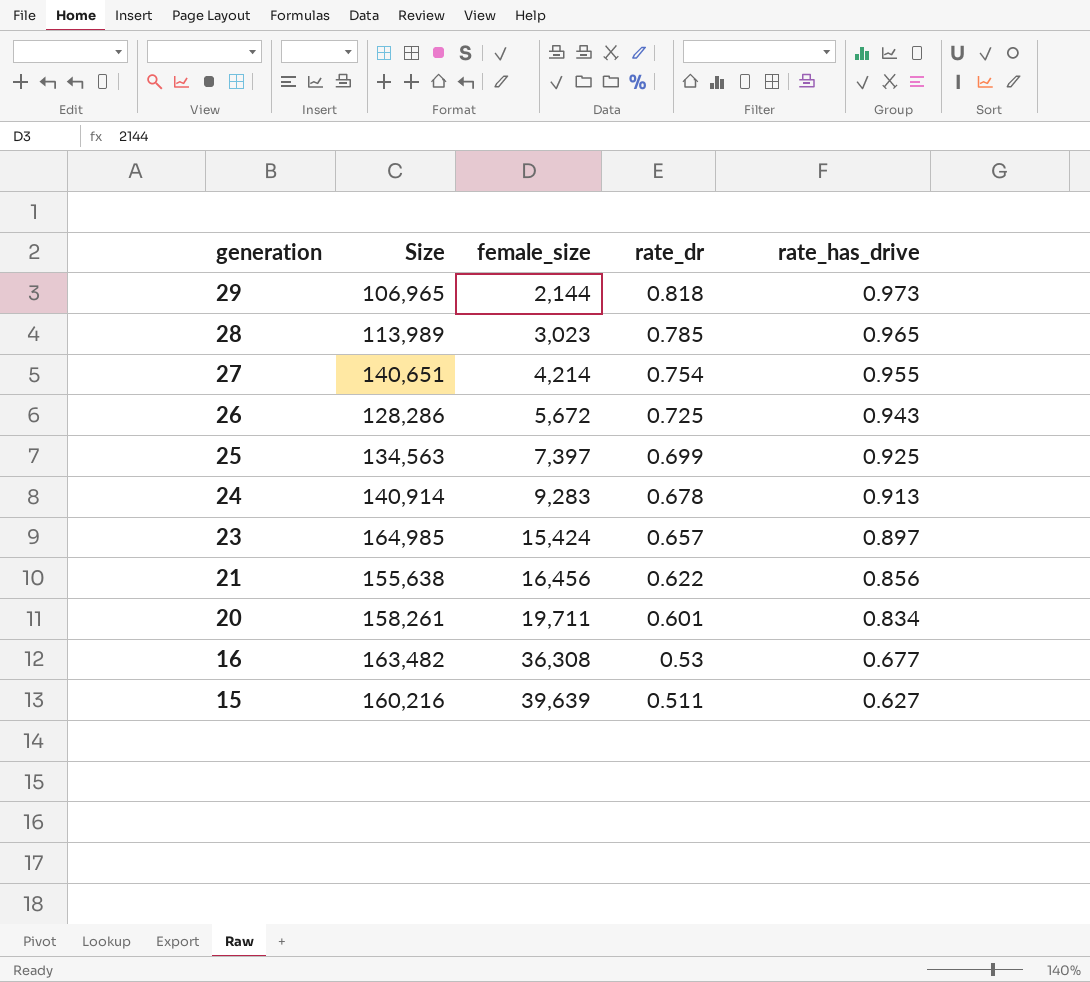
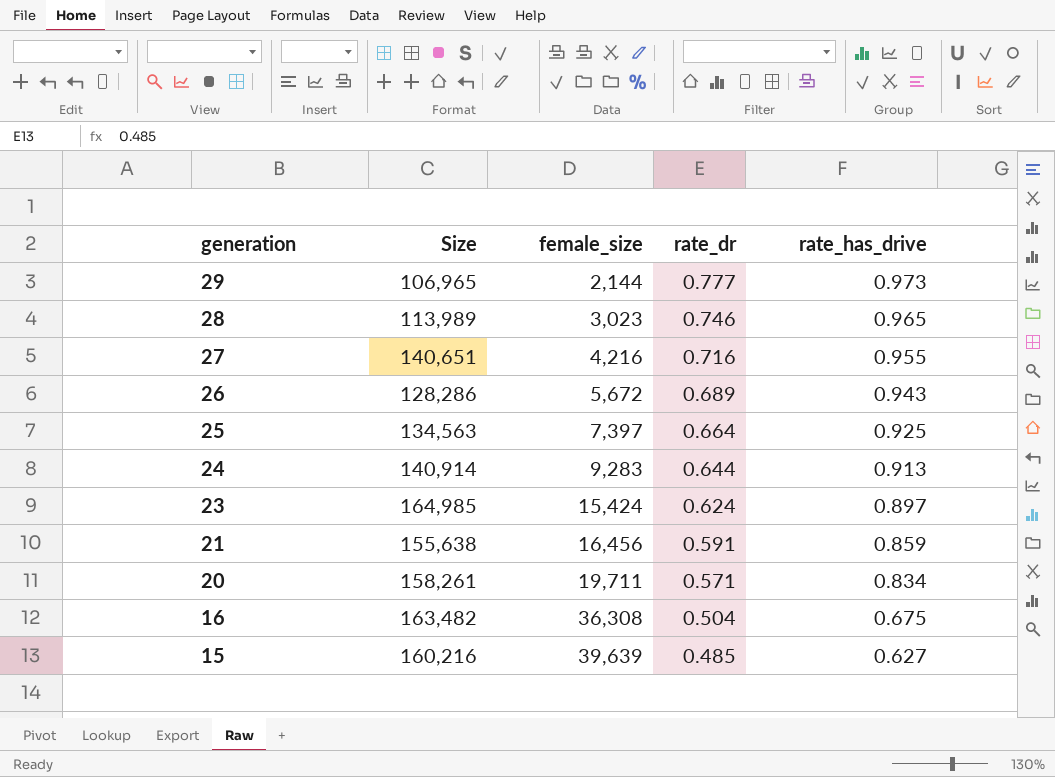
29 | rate_dr: 0.818 -> 0.777
28 | rate_dr: 0.785 -> 0.746
27 | female_size: 4,214 -> 4,216
27 | rate_dr: 0.754 -> 0.716
26 | rate_dr: 0.725 -> 0.689
25 | rate_dr: 0.699 -> 0.664
24 | rate_dr: 0.678 -> 0.644
23 | rate_dr: 0.657 -> 0.624
21 | rate_dr: 0.622 -> 0.591
21 | rate_has_drive: 0.856 -> 0.859
20 | rate_dr: 0.601 -> 0.571
16 | rate_dr: 0.53 -> 0.504
16 | rate_has_drive: 0.677 -> 0.675
15 | rate_dr: 0.511 -> 0.485

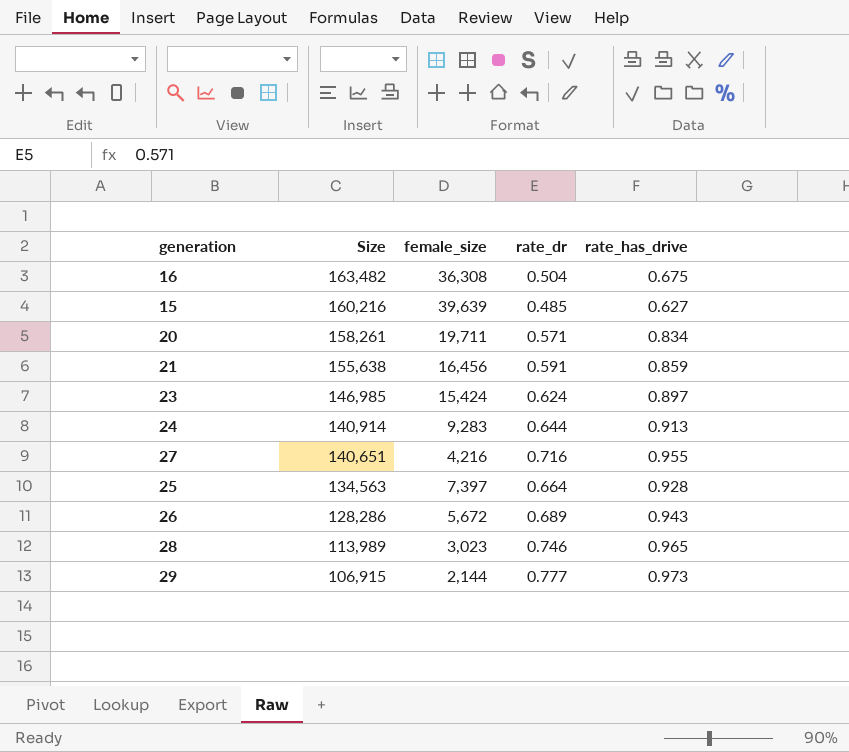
row order: generation descending -> Size descending
23 | Size: 164,985 -> 146,985
25 | rate_has_drive: 0.925 -> 0.928
29 | Size: 106,965 -> 106,915

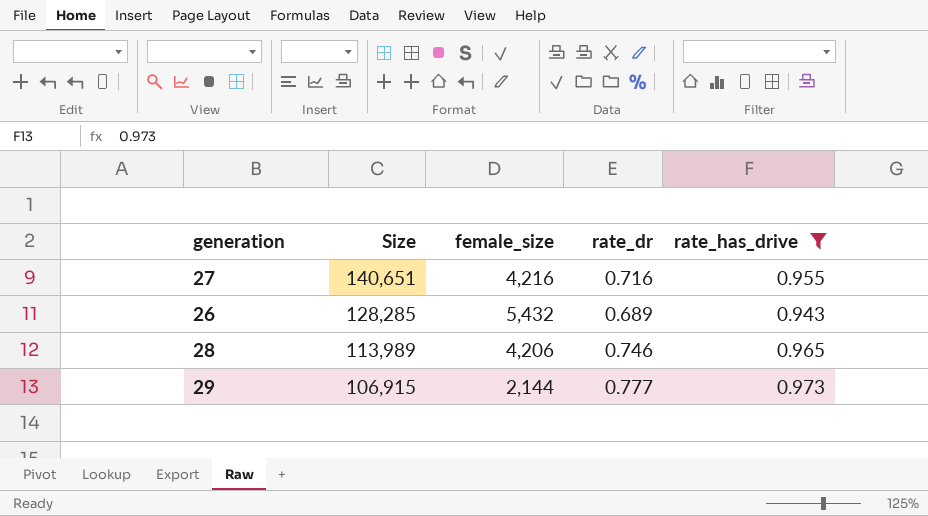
filter: none -> rate_has_drive >= 0.943
26 | Size: 128,286 -> 128,285
26 | female_size: 5,672 -> 5,432
28 | female_size: 3,023 -> 4,206

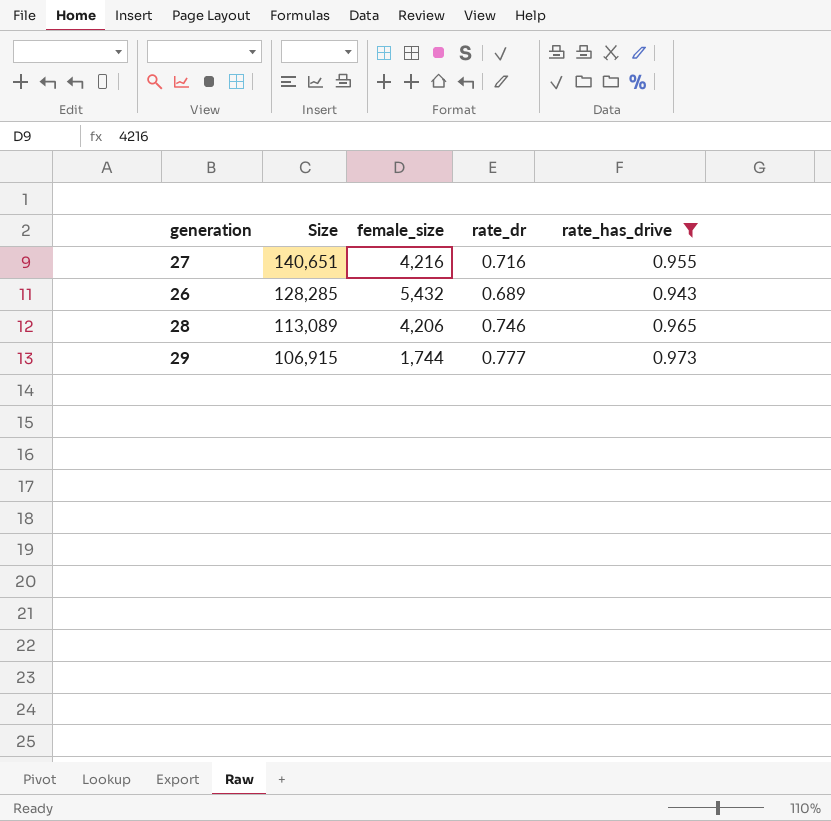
28 | Size: 113,989 -> 113,089
29 | female_size: 2,144 -> 1,744

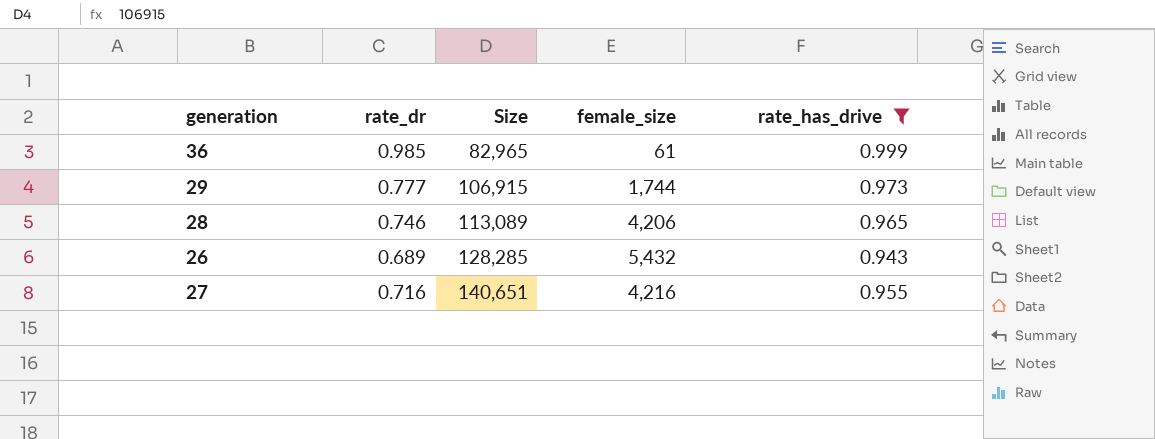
row order: Size descending -> Size ascending
column rate_dr | position: 4 -> 2
row 36: none -> 0.985 | 82,965 | 61 | 0.999

